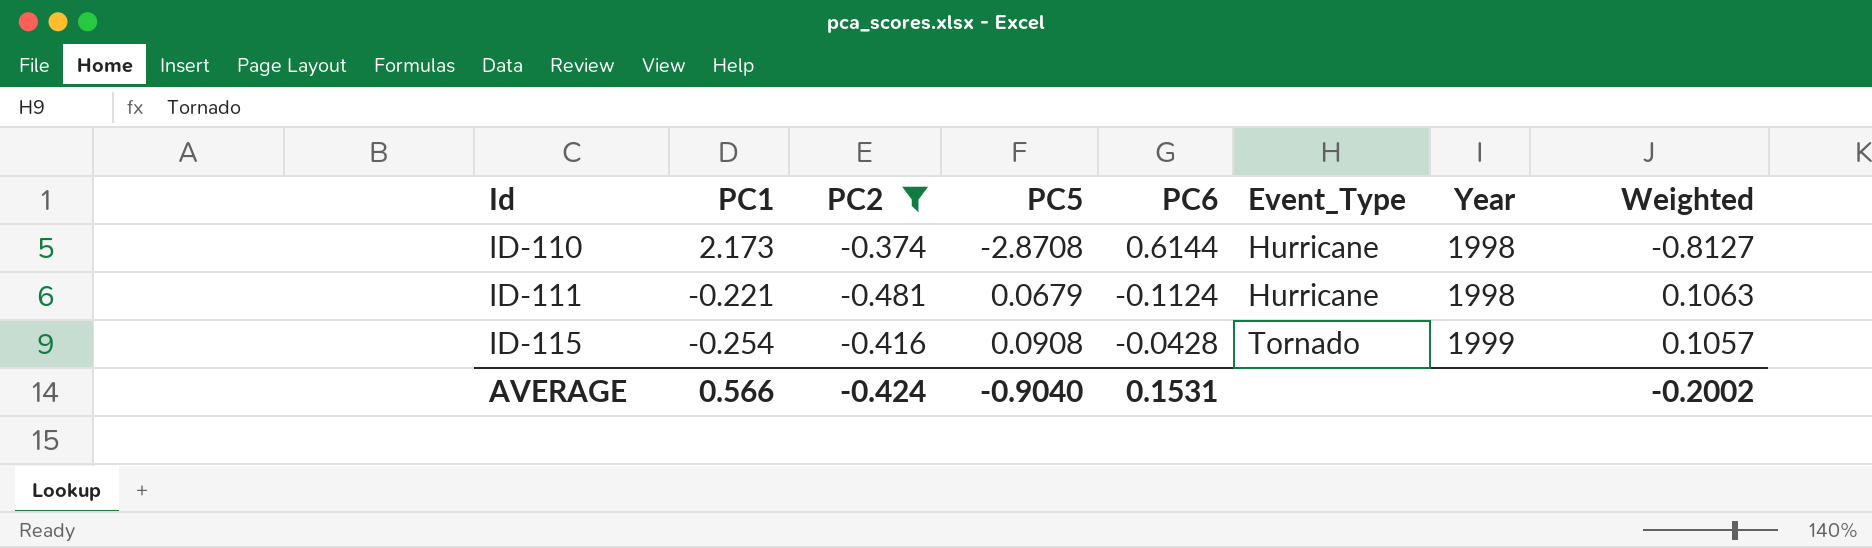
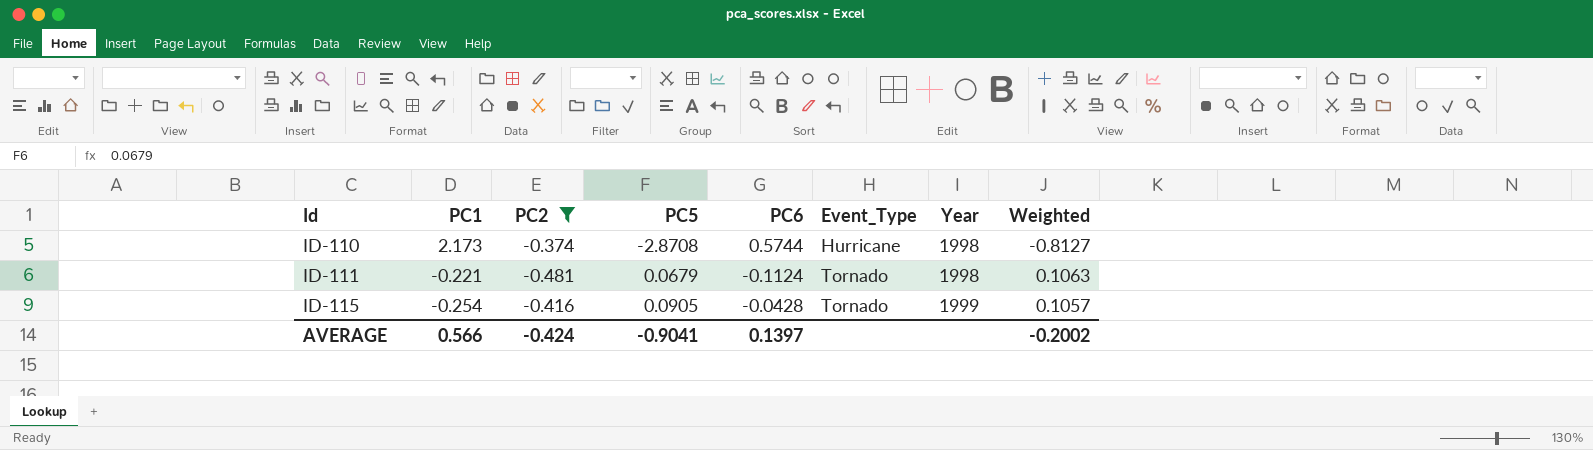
ID-110 | PC6: 0.6144 -> 0.5744
ID-111 | Event_Type: Hurricane -> Tornado
ID-115 | PC5: 0.0908 -> 0.0905
AVERAGE | PC5: -0.9040 -> -0.9041
AVERAGE | PC6: 0.1531 -> 0.1397

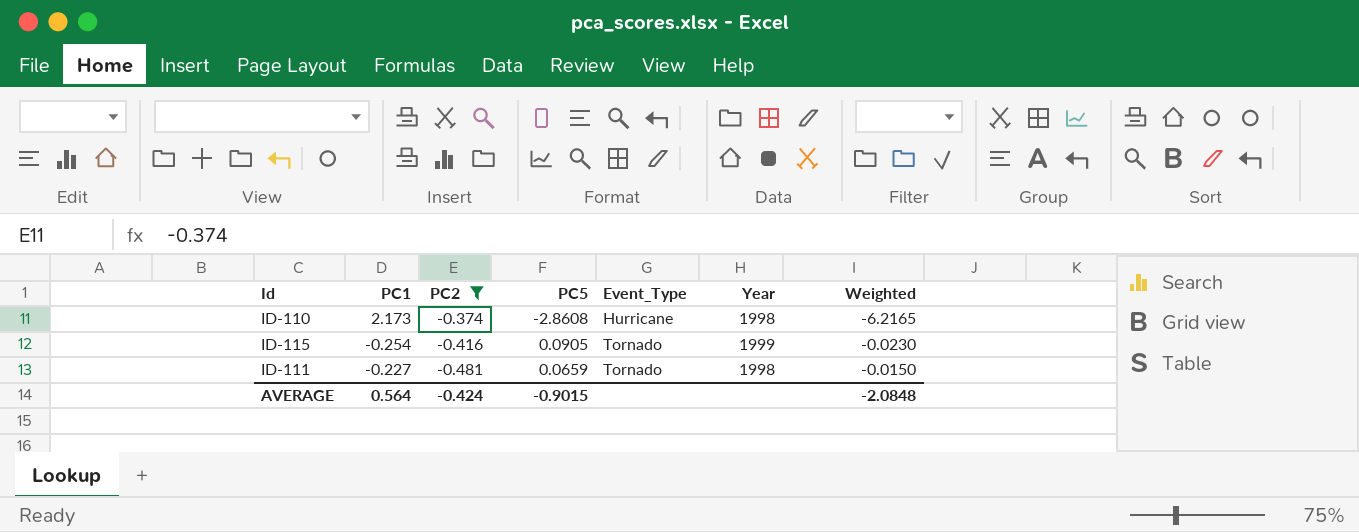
row order: Id ascending -> PC2 descending
column PC6 | position: 5 -> none
column Weighted | formula: [PC1] * [PC2] -> [PC1] * [PC5]
ID-110 | PC5: -2.8708 -> -2.8608
ID-111 | PC1: -0.221 -> -0.227
ID-111 | PC5: 0.0679 -> 0.0659
AVERAGE | PC1: 0.566 -> 0.564
AVERAGE | PC5: -0.9041 -> -0.9015
AVERAGE | Weighted: -0.2002 -> -2.0848

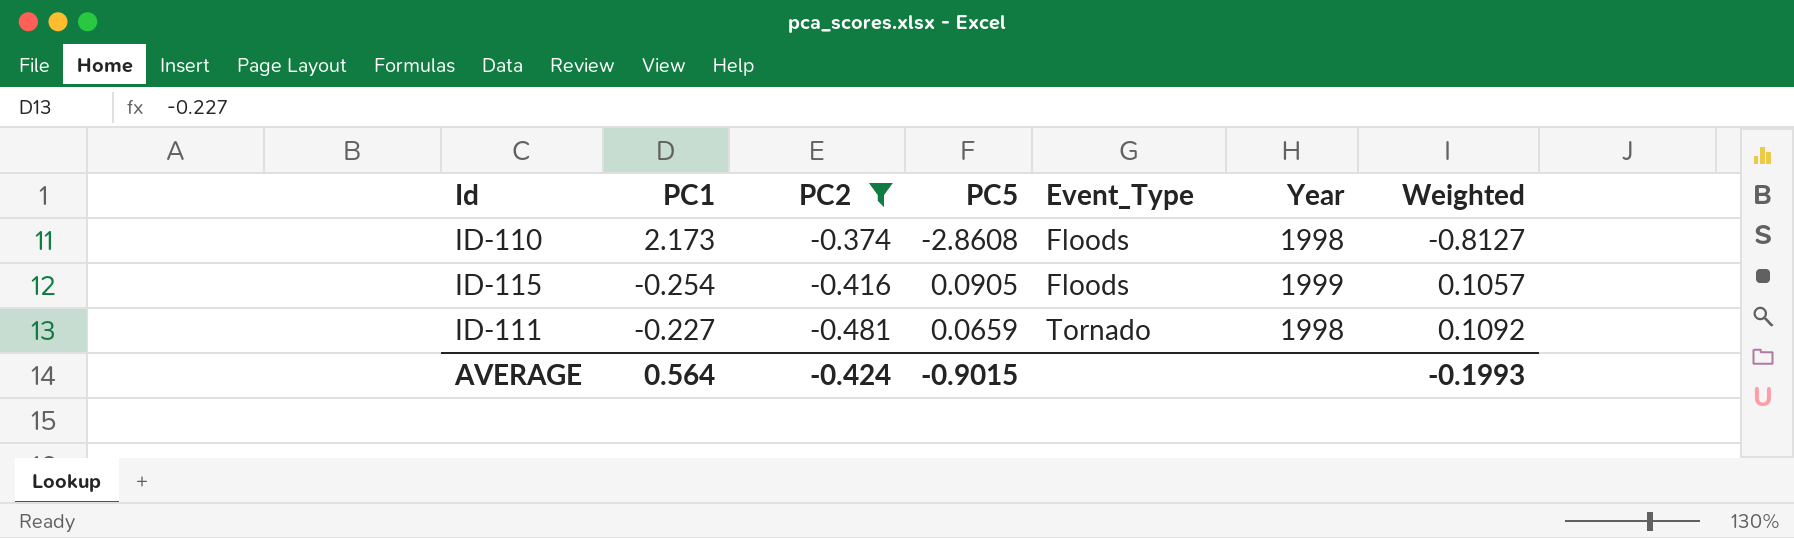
column Weighted | formula: [PC1] * [PC5] -> [PC1] * [PC2]
ID-110 | Event_Type: Hurricane -> Floods
ID-115 | Event_Type: Tornado -> Floods
AVERAGE | Weighted: -2.0848 -> -0.1993

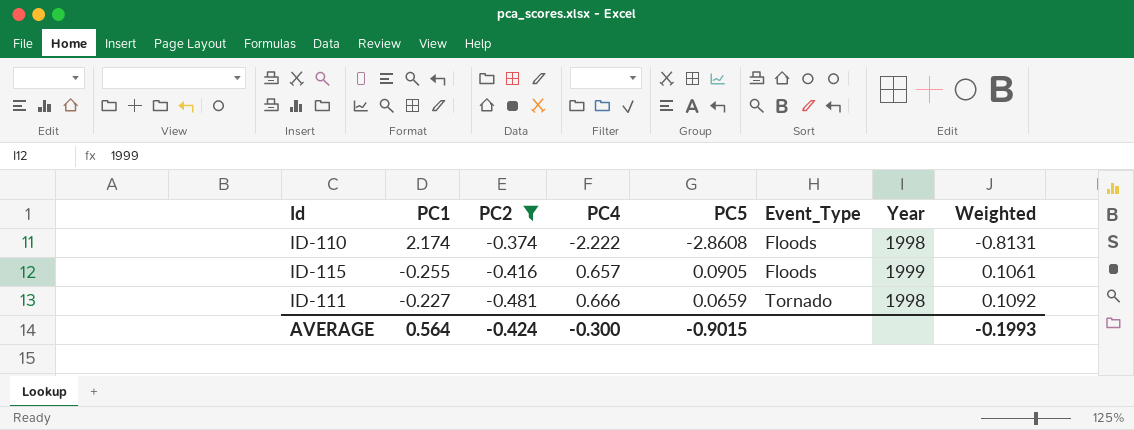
column PC4 | position: none -> 4
ID-110 | PC1: 2.173 -> 2.174
ID-110 | Weighted: -0.8127 -> -0.8131
ID-115 | PC1: -0.254 -> -0.255
ID-115 | Weighted: 0.1057 -> 0.1061

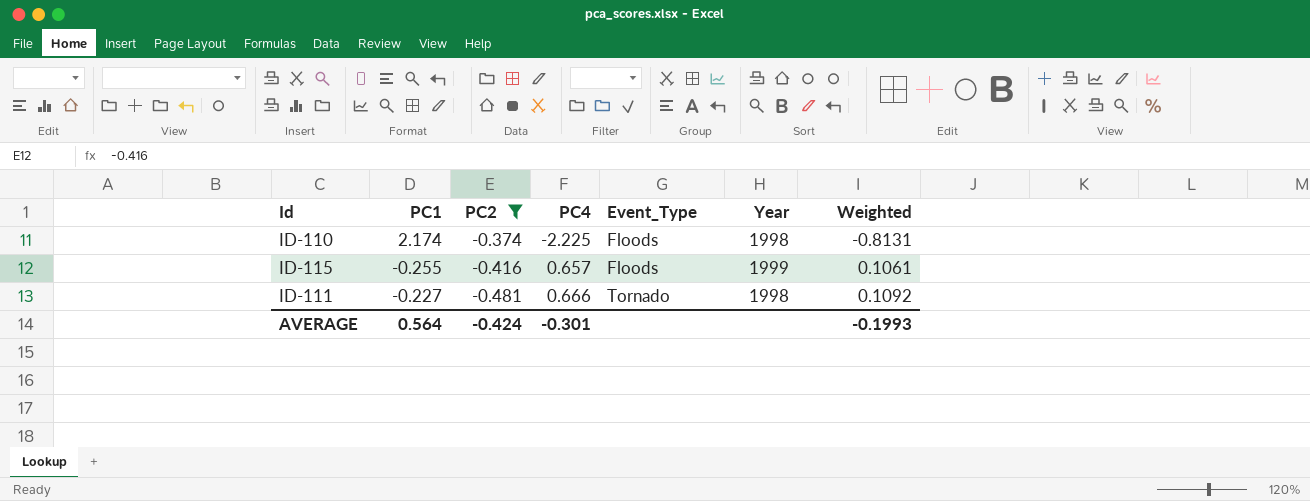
column PC5 | position: 5 -> none
ID-110 | PC4: -2.222 -> -2.225
AVERAGE | PC4: -0.300 -> -0.301

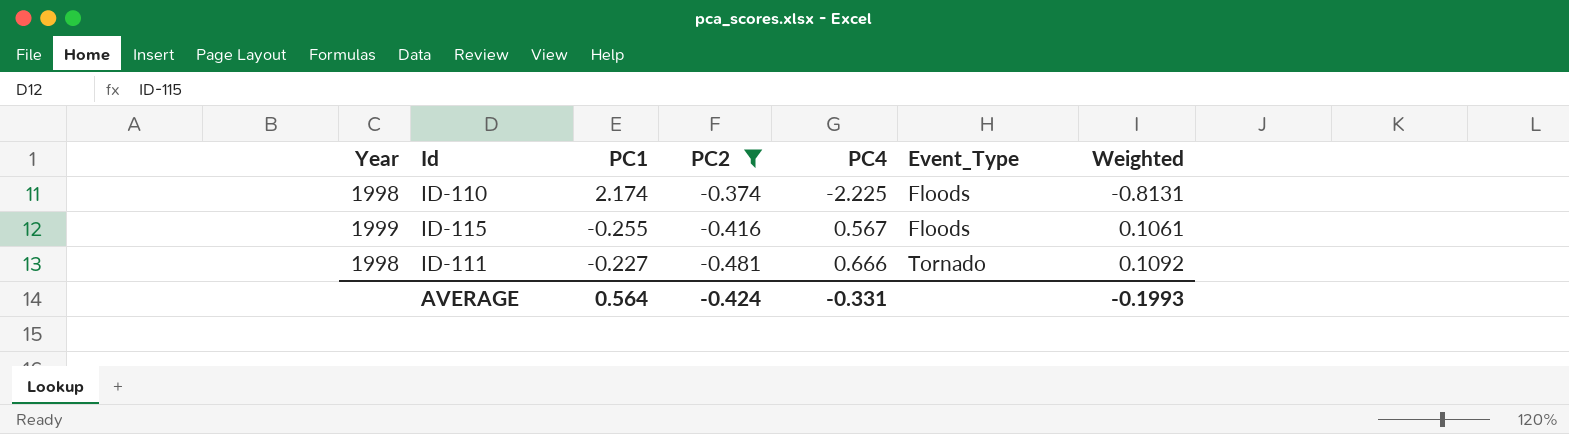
column Year | position: 6 -> 1
ID-115 | PC4: 0.657 -> 0.567
AVERAGE | PC4: -0.301 -> -0.331

